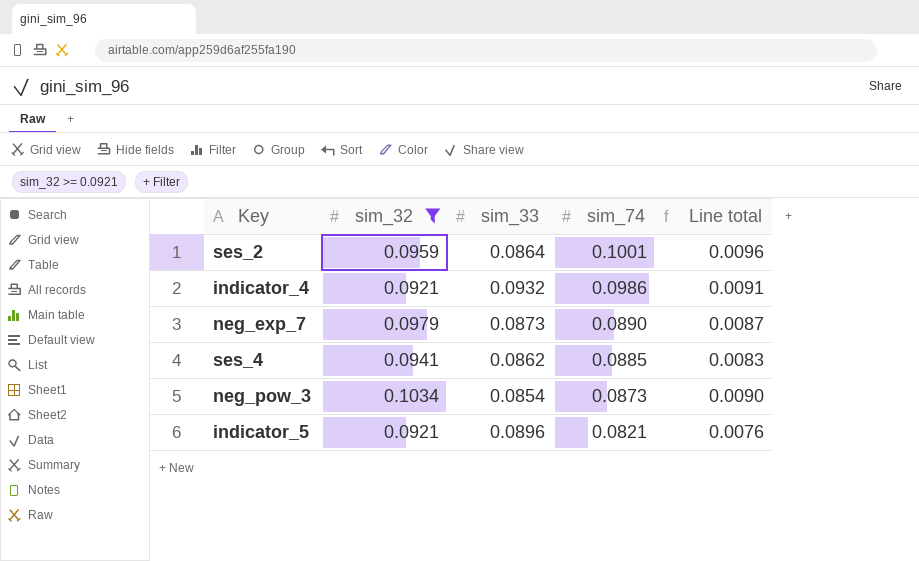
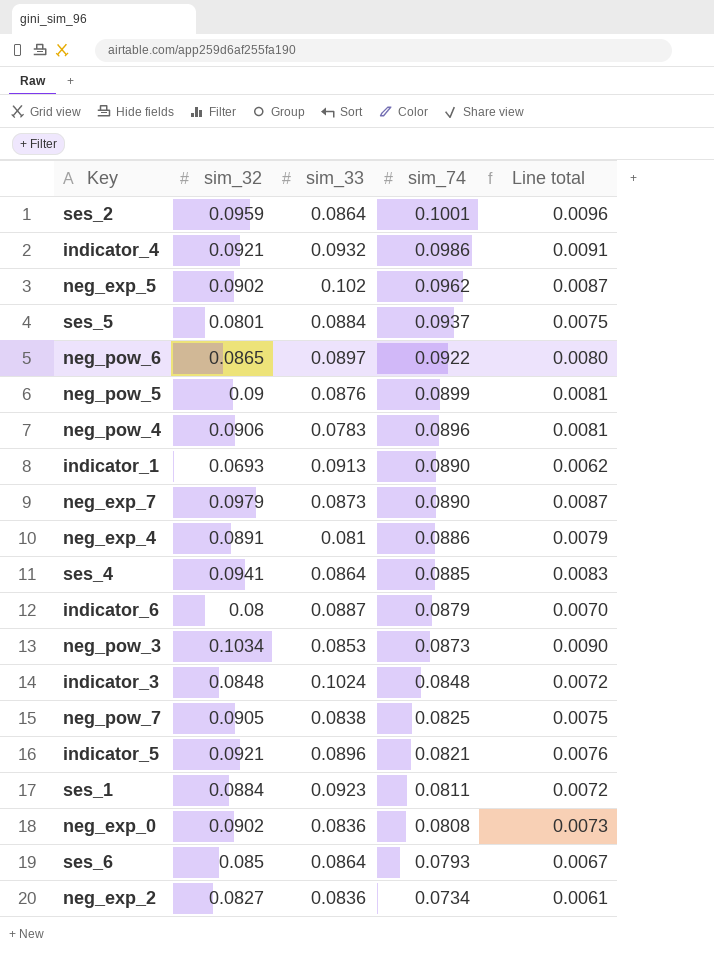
filter: sim_32 >= 0.0921 -> none
ses_4 | sim_33: 0.0862 -> 0.0864
neg_pow_3 | sim_33: 0.0854 -> 0.0853

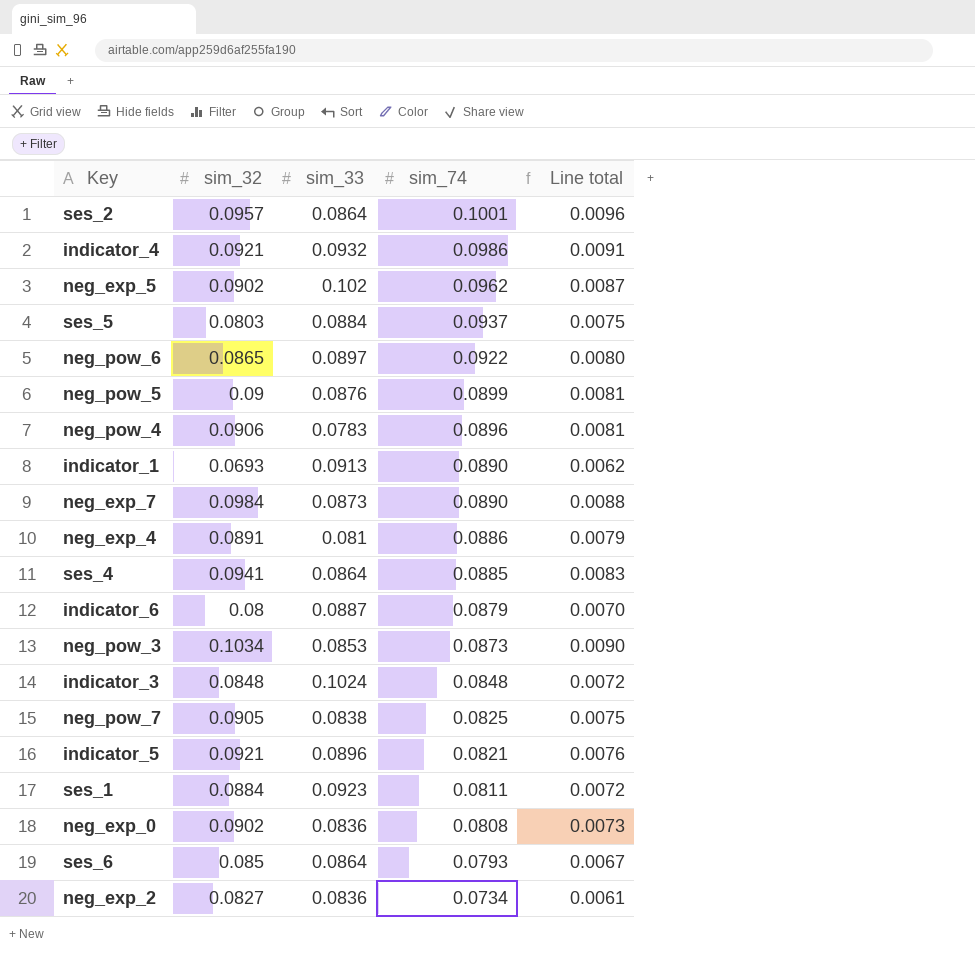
ses_2 | sim_32: 0.0959 -> 0.0957
ses_5 | sim_32: 0.0801 -> 0.0803
neg_exp_7 | sim_32: 0.0979 -> 0.0984
neg_exp_7 | Line total: 0.0087 -> 0.0088

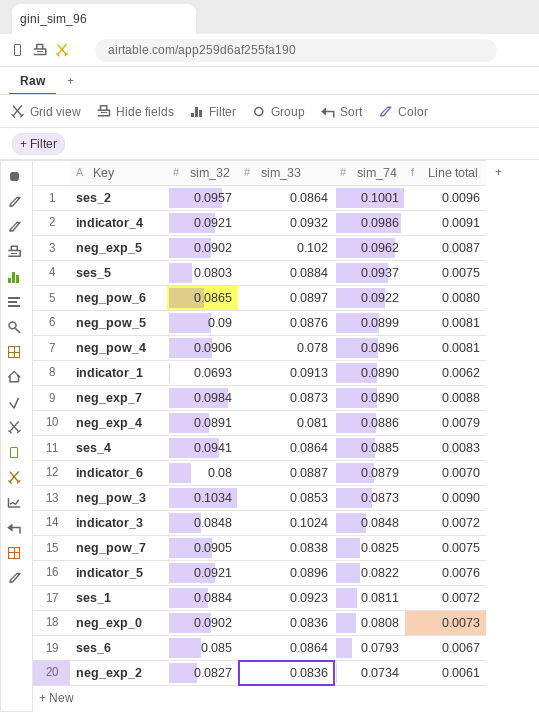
neg_pow_4 | sim_33: 0.0783 -> 0.078
indicator_5 | sim_74: 0.0821 -> 0.0822

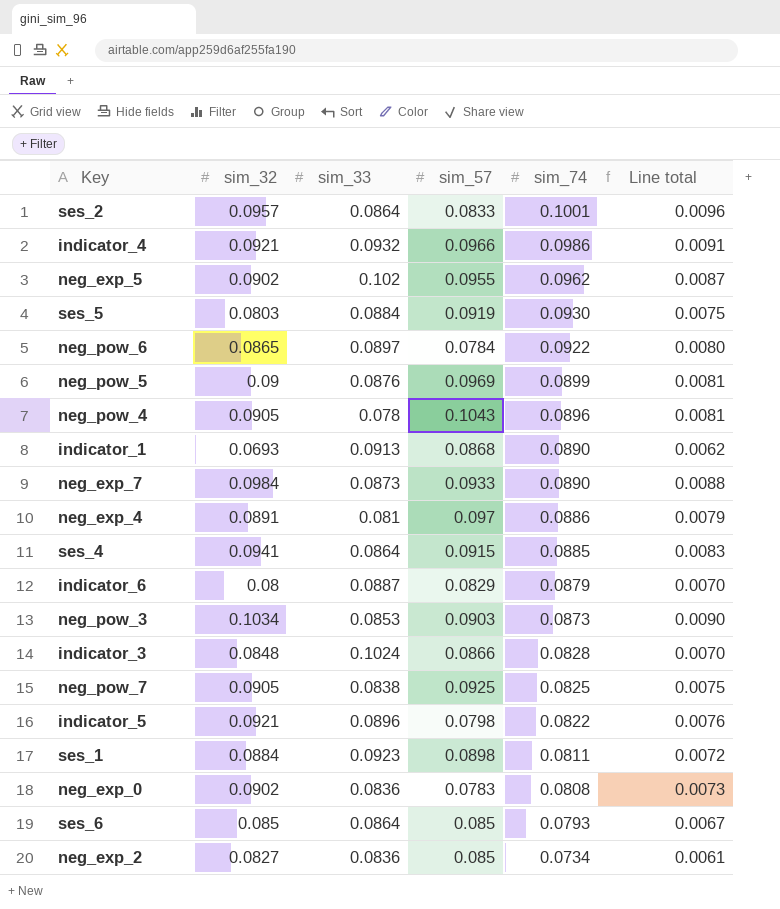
column sim_57 | position: none -> 4
ses_5 | sim_74: 0.0937 -> 0.0930
neg_pow_4 | sim_32: 0.0906 -> 0.0905
indicator_3 | sim_74: 0.0848 -> 0.0828
indicator_3 | Line total: 0.0072 -> 0.0070

